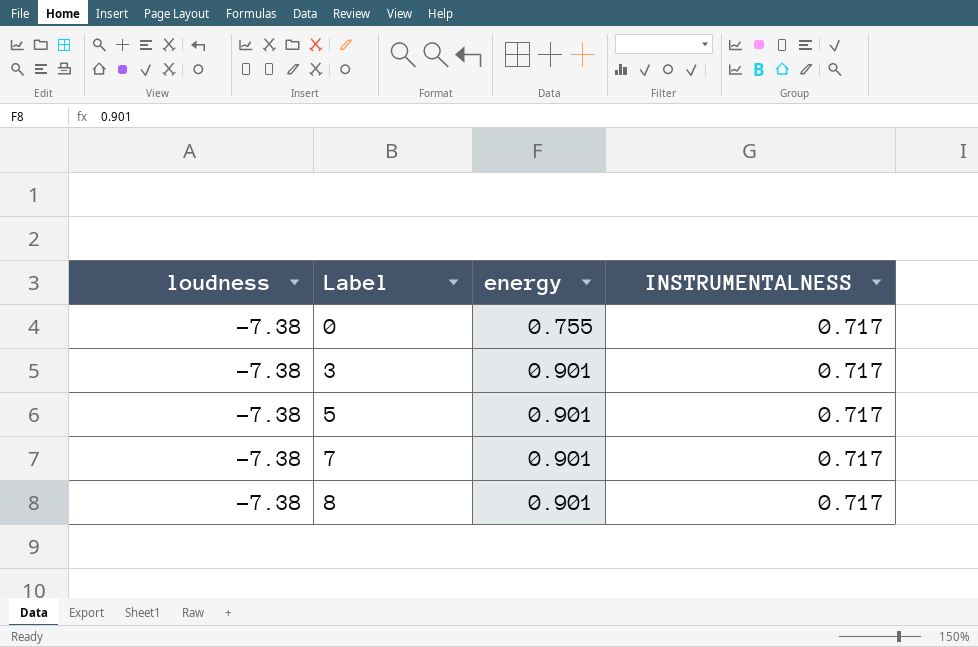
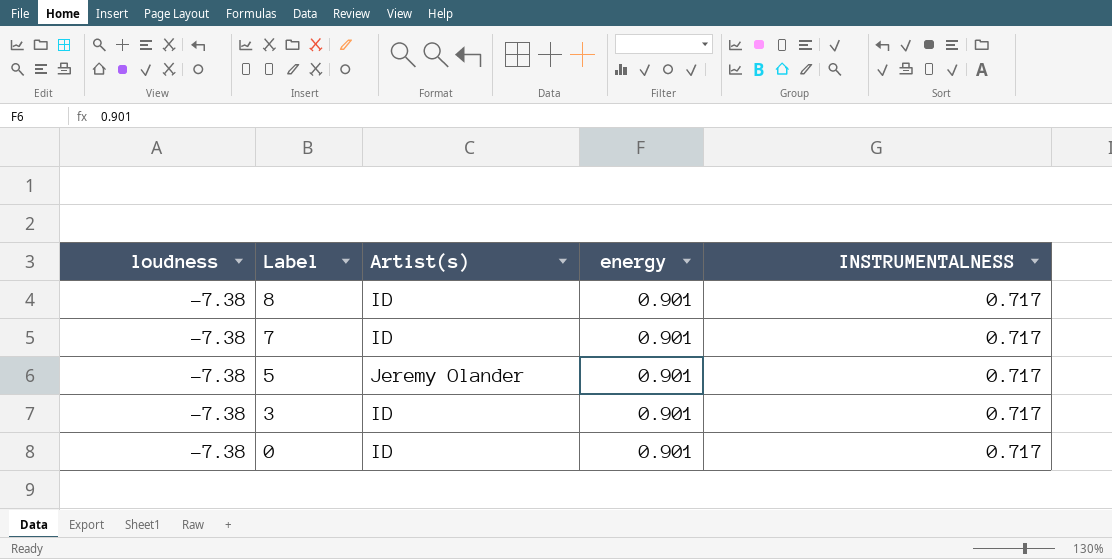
row order: Label ascending -> Label descending
column Artist(s) | position: none -> 3
0 | energy: 0.755 -> 0.901

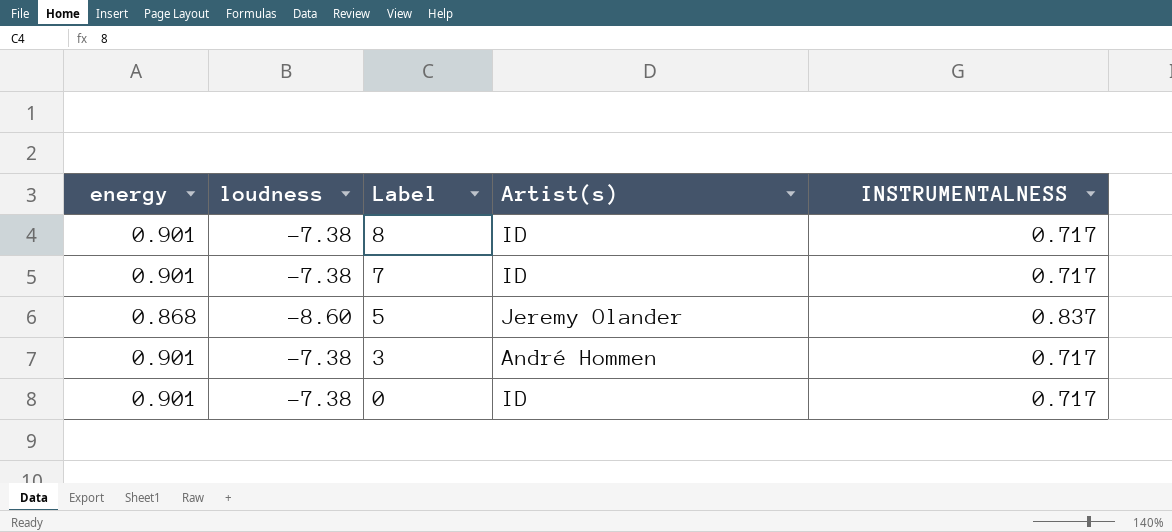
column energy | position: 4 -> 1
5 | energy: 0.901 -> 0.868
5 | loudness: -7.38 -> -8.60
5 | INSTRUMENTALNESS: 0.717 -> 0.837
3 | Artist(s): ID -> André Hommen

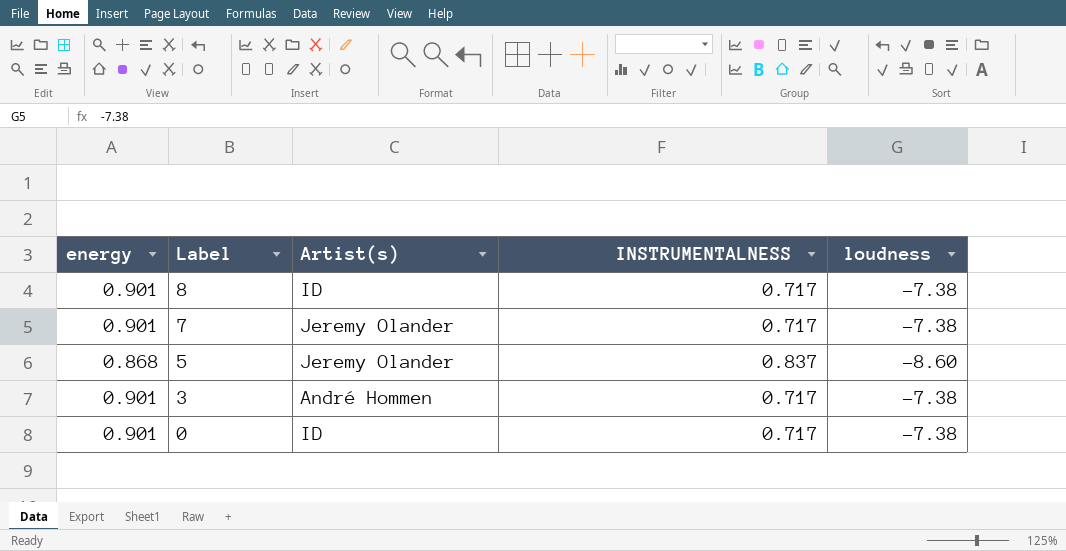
column loudness | position: 2 -> 5
7 | Artist(s): ID -> Jeremy Olander

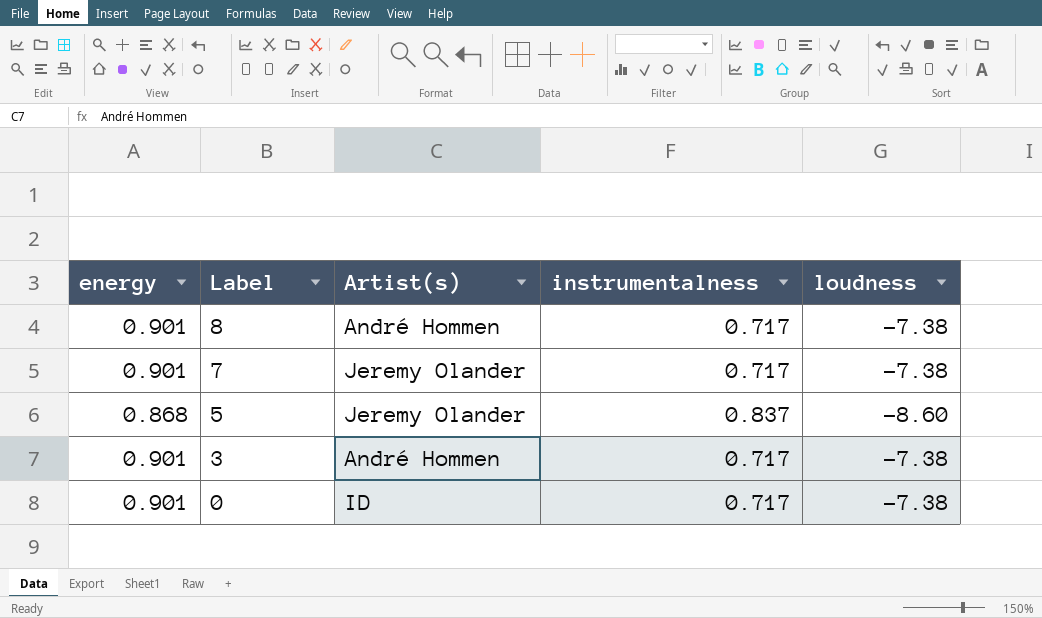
column name: INSTRUMENTALNESS -> instrumentalness
8 | Artist(s): ID -> André Hommen

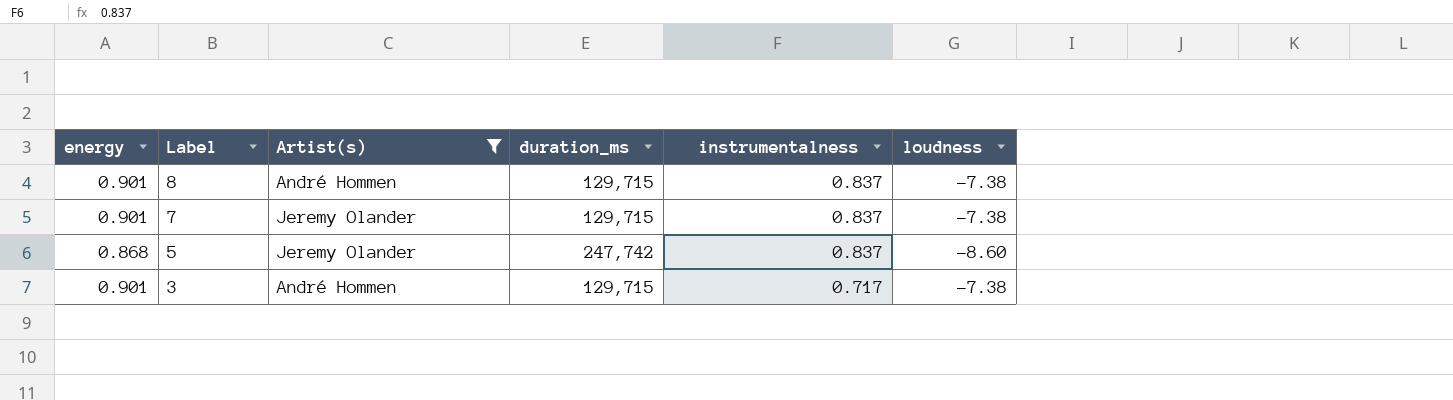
filter: none -> Artist(s) != ID
column duration_ms | position: none -> 4
8 | instrumentalness: 0.717 -> 0.837
7 | instrumentalness: 0.717 -> 0.837

